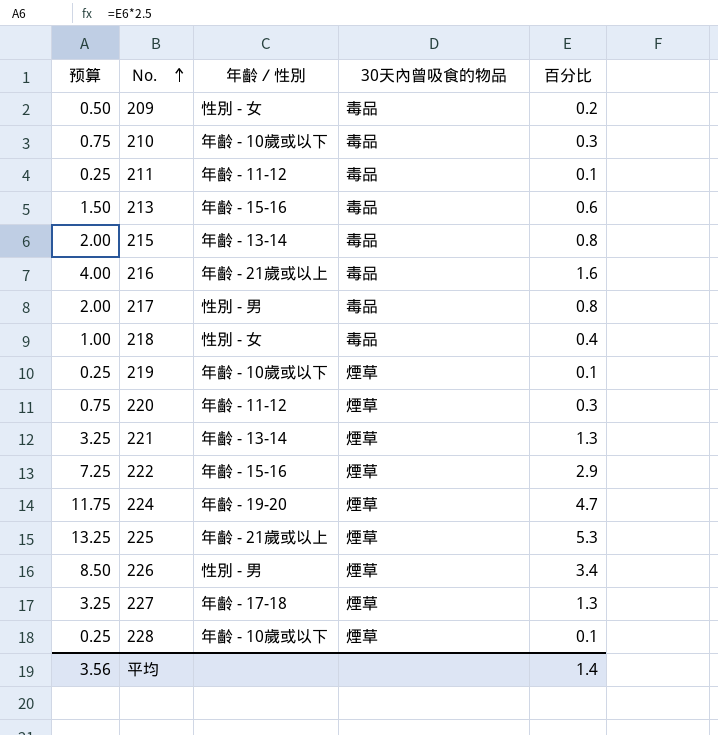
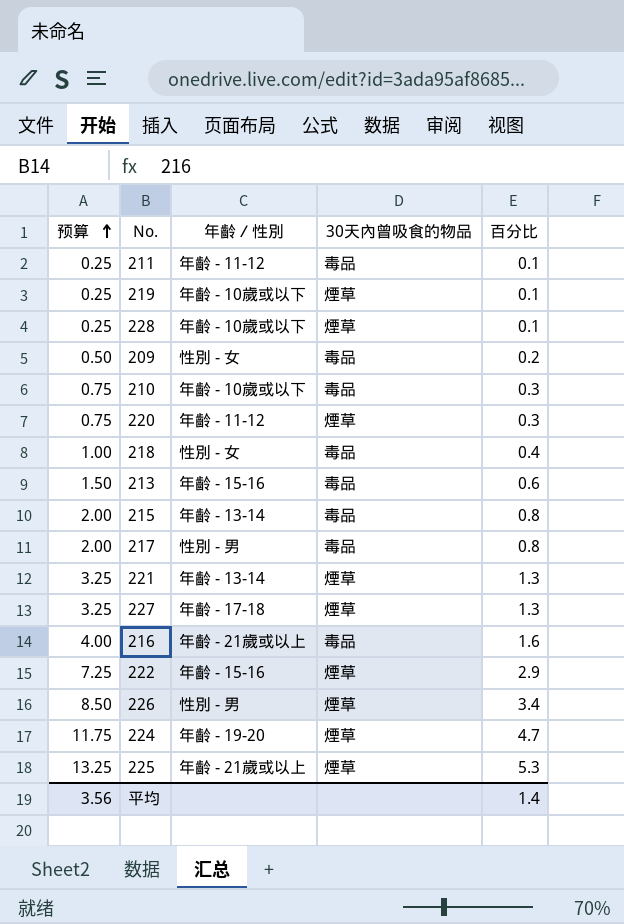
row order: No. ascending -> 预算 ascending

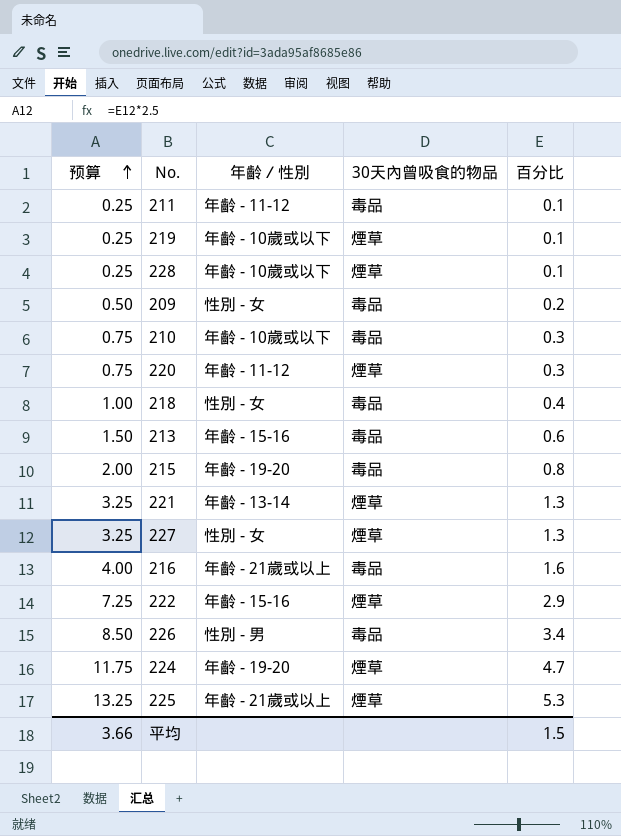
row 217: 2.00 | 性別 - 男 | 毒品 | 0.8 -> none
215 | 年齡／性別: 年齡 - 13-14 -> 年齡 - 19-20
227 | 年齡／性別: 年齡 - 17-18 -> 性別 - 女
226 | 30天內曾吸食的物品: 煙草 -> 毒品
平均 | 预算: 3.56 -> 3.66
平均 | 百分比: 1.4 -> 1.5

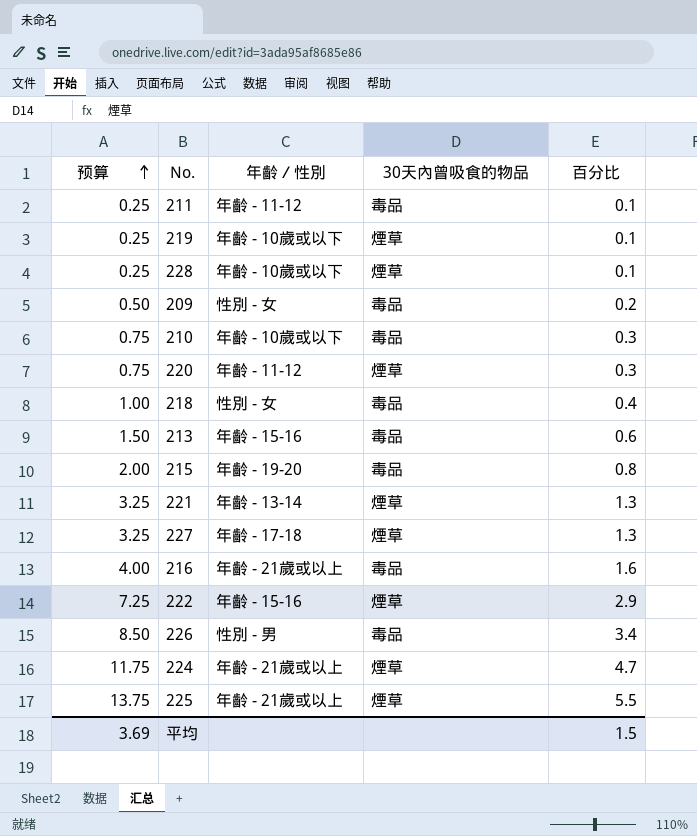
227 | 年齡／性別: 性別 - 女 -> 年齡 - 17-18
224 | 年齡／性別: 年齡 - 19-20 -> 年齡 - 21歲或以上
225 | 预算: 13.25 -> 13.75
225 | 百分比: 5.3 -> 5.5
平均 | 预算: 3.66 -> 3.69

